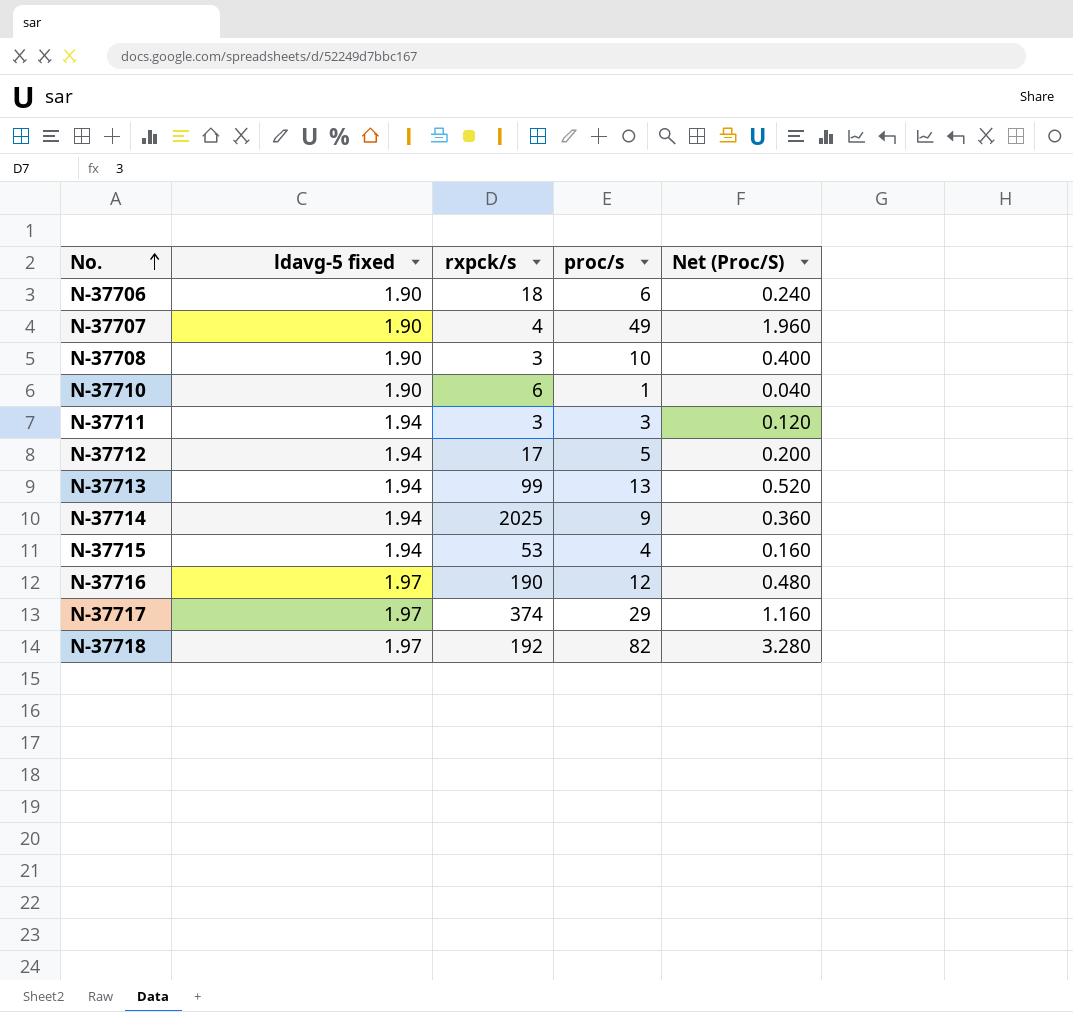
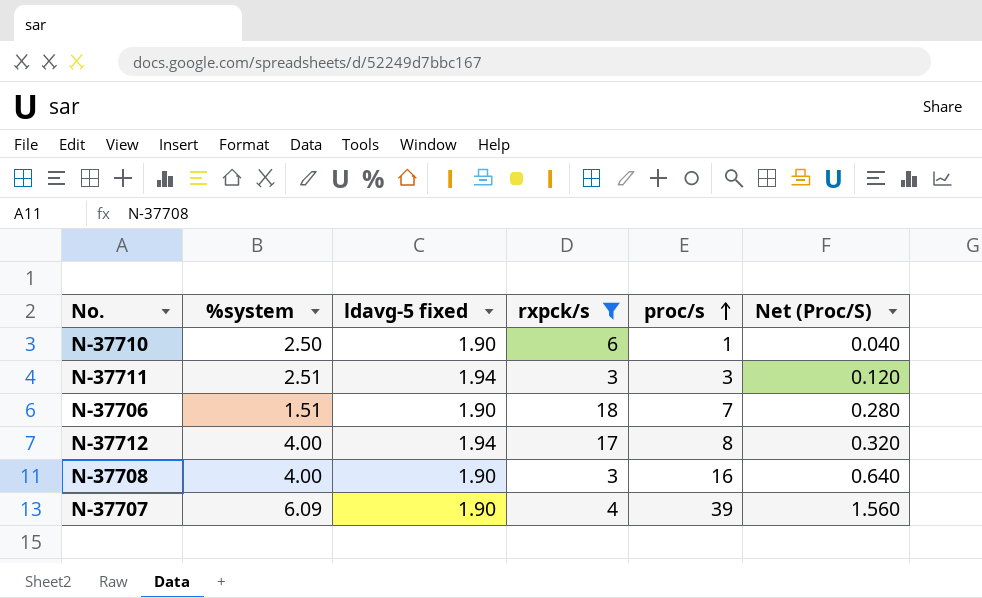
filter: none -> rxpck/s <= 18
row order: No. ascending -> proc/s ascending
column %system | position: none -> 2
N-37706 | proc/s: 6 -> 7
N-37706 | Net (Proc/S): 0.240 -> 0.280
N-37712 | proc/s: 5 -> 8
N-37712 | Net (Proc/S): 0.200 -> 0.320
N-37708 | proc/s: 10 -> 16
N-37708 | Net (Proc/S): 0.400 -> 0.640
N-37707 | proc/s: 49 -> 39
N-37707 | Net (Proc/S): 1.960 -> 1.560

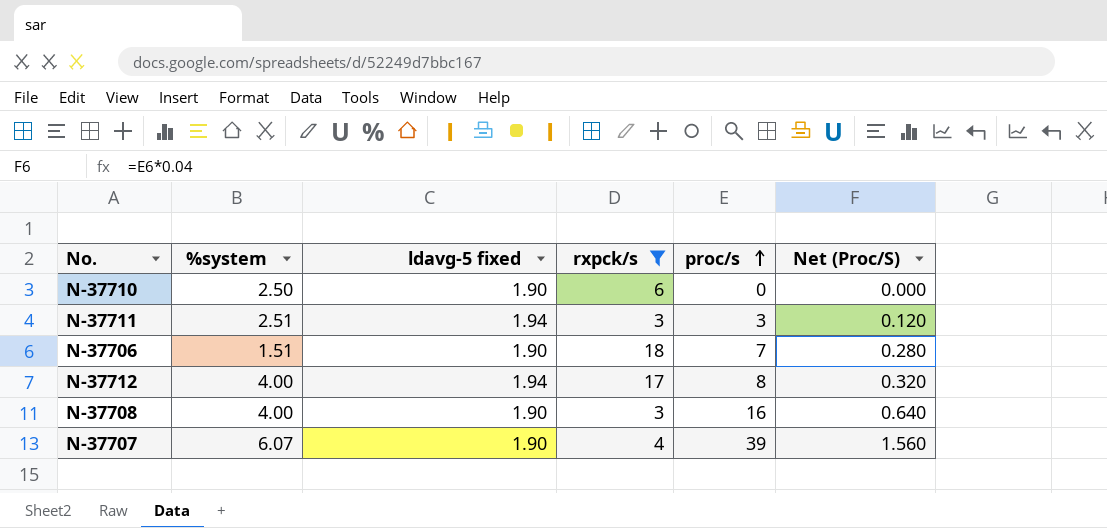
N-37710 | proc/s: 1 -> 0
N-37710 | Net (Proc/S): 0.040 -> 0.000
N-37707 | %system: 6.09 -> 6.07

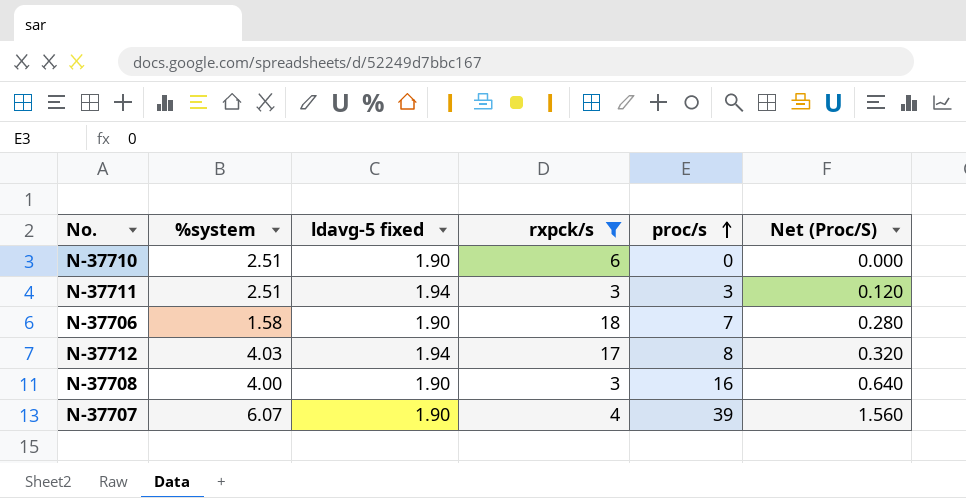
N-37710 | %system: 2.50 -> 2.51
N-37706 | %system: 1.51 -> 1.58
N-37712 | %system: 4.00 -> 4.03

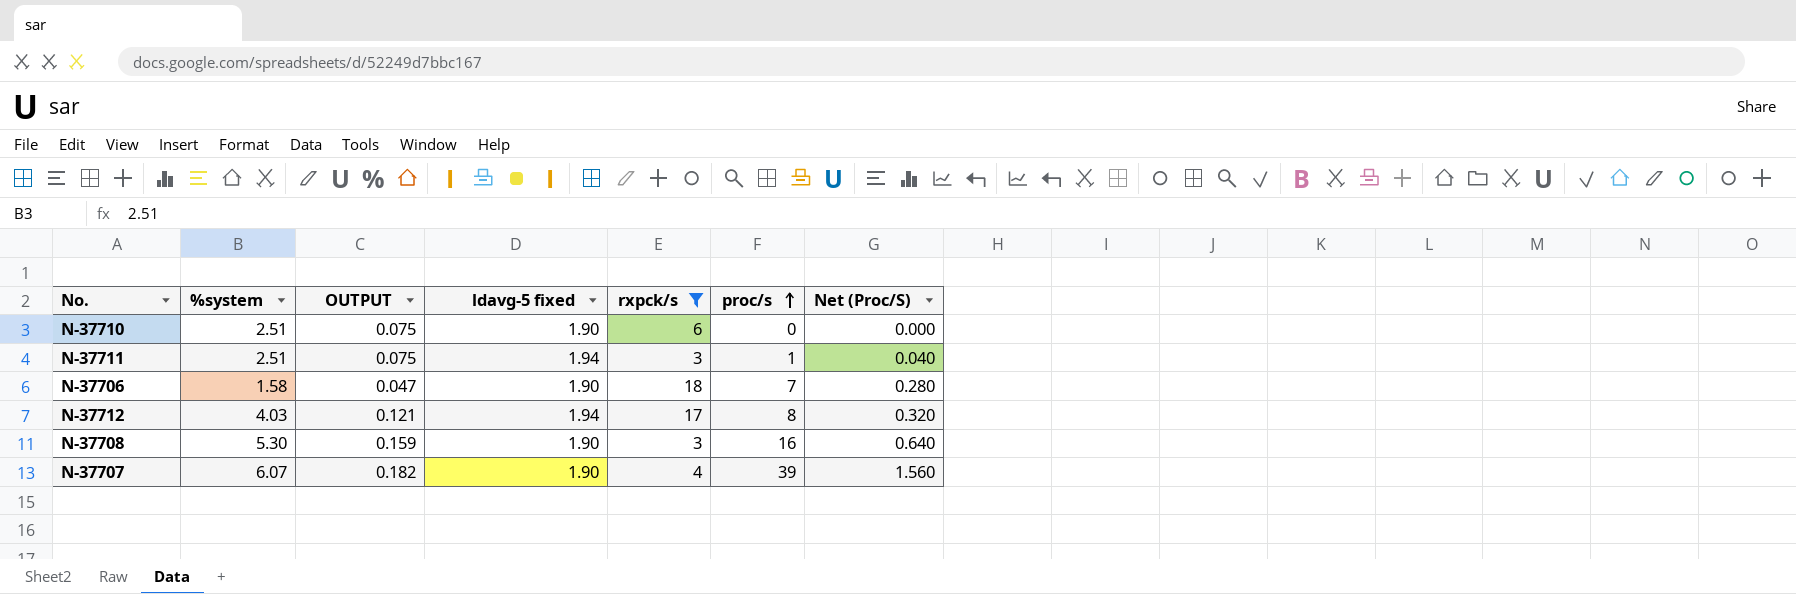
column OUTPUT | formula: none -> [%system] * 0.03
N-37711 | proc/s: 3 -> 1
N-37711 | Net (Proc/S): 0.120 -> 0.040
N-37708 | %system: 4.00 -> 5.30

